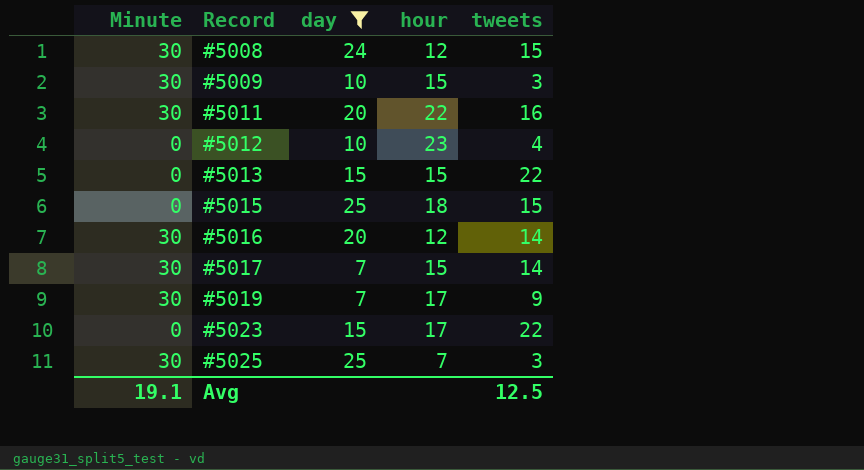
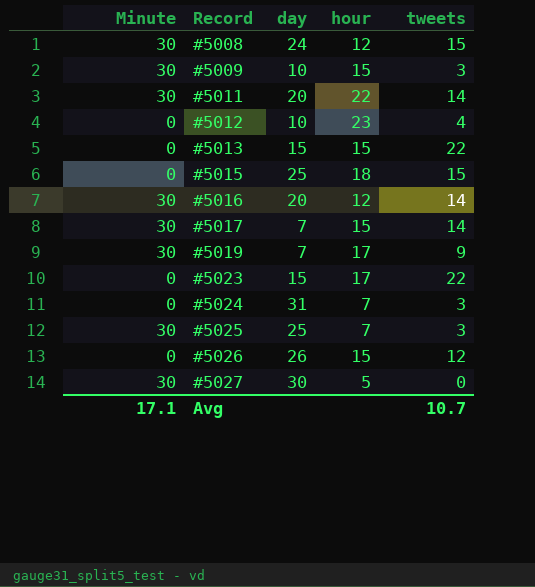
filter: day <= 25 -> none
#5011 | tweets: 16 -> 14
Avg | Minute: 19.1 -> 17.1
Avg | tweets: 12.5 -> 10.7

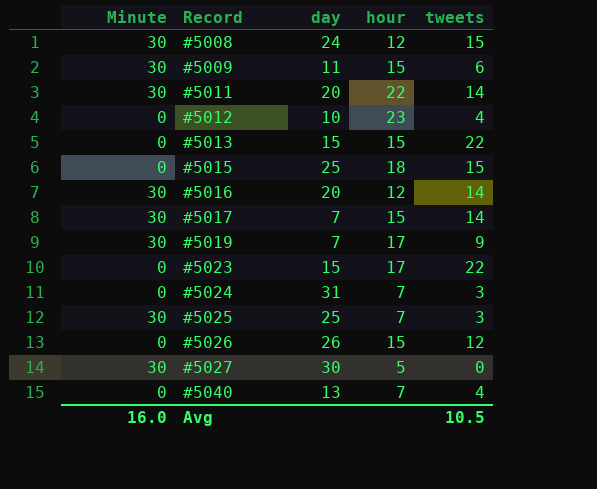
#5009 | day: 10 -> 11
#5009 | tweets: 3 -> 6
row #5040: none -> 0 | 13 | 7 | 4
Avg | Minute: 17.1 -> 16.0
Avg | tweets: 10.7 -> 10.5

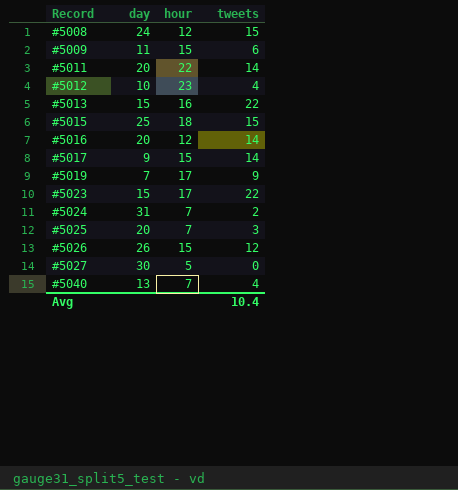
column Minute | position: 1 -> none
#5013 | hour: 15 -> 16
#5017 | day: 7 -> 9
#5024 | tweets: 3 -> 2
#5025 | day: 25 -> 20
Avg | tweets: 10.5 -> 10.4

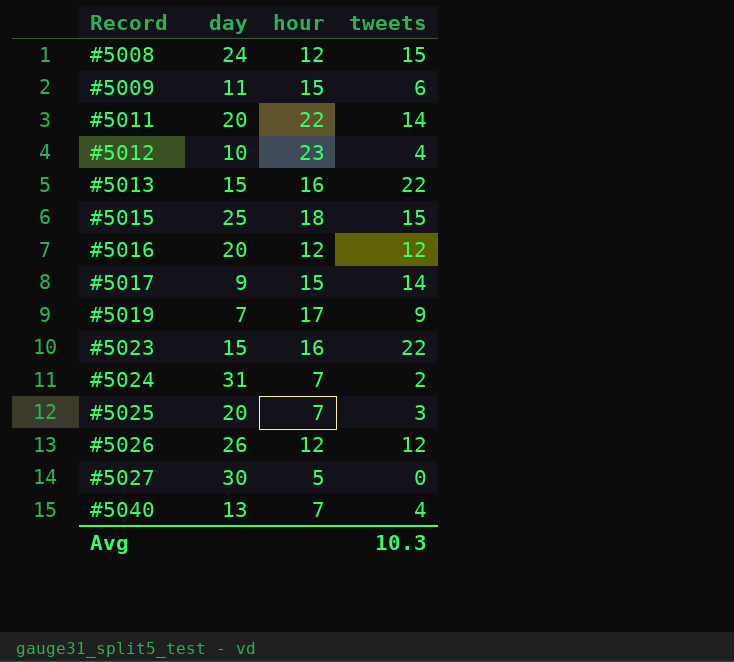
#5016 | tweets: 14 -> 12
#5023 | hour: 17 -> 16
#5026 | hour: 15 -> 12
Avg | tweets: 10.4 -> 10.3

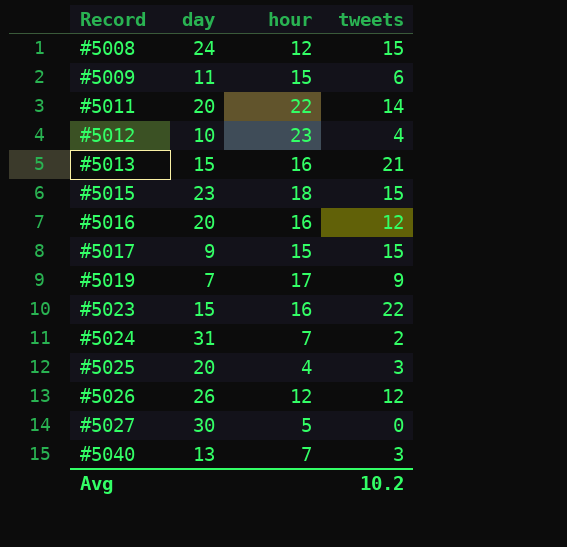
#5013 | tweets: 22 -> 21
#5015 | day: 25 -> 23
#5016 | hour: 12 -> 16
#5017 | tweets: 14 -> 15
#5025 | hour: 7 -> 4
#5040 | tweets: 4 -> 3
Avg | tweets: 10.3 -> 10.2

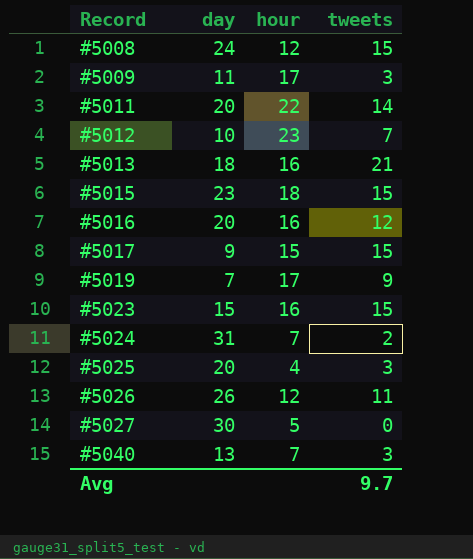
#5009 | hour: 15 -> 17
#5009 | tweets: 6 -> 3
#5012 | tweets: 4 -> 7
#5013 | day: 15 -> 18
#5023 | tweets: 22 -> 15
#5026 | tweets: 12 -> 11
Avg | tweets: 10.2 -> 9.7

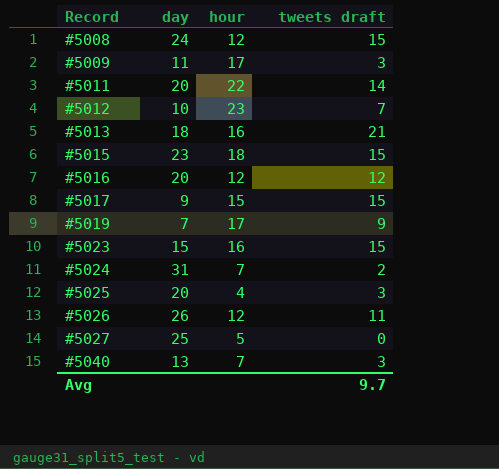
column name: tweets -> tweets draft
#5016 | hour: 16 -> 12
#5027 | day: 30 -> 25

